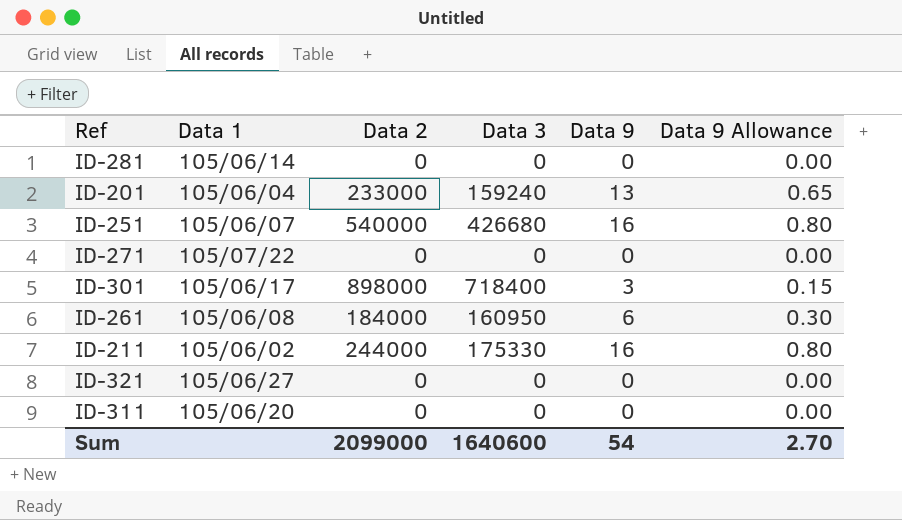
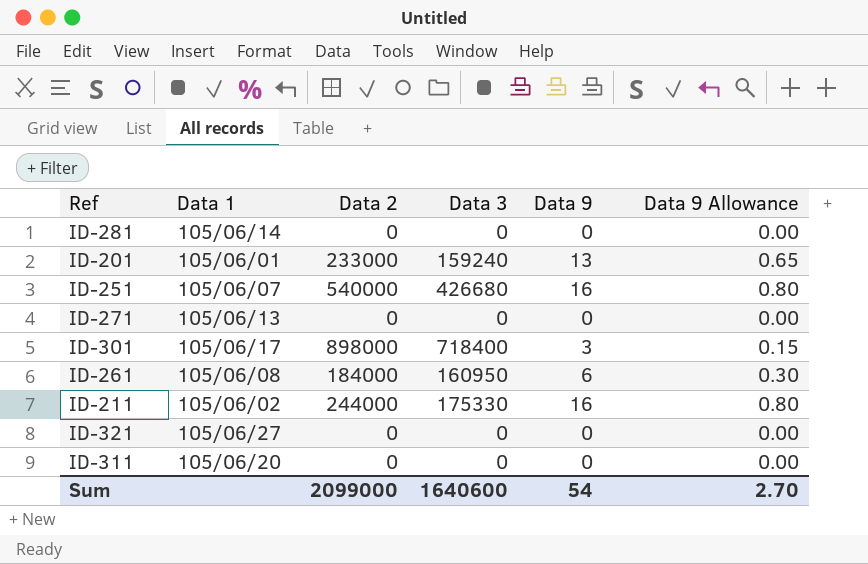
ID-201 | Data 1: 105/06/04 -> 105/06/01
ID-271 | Data 1: 105/07/22 -> 105/06/13

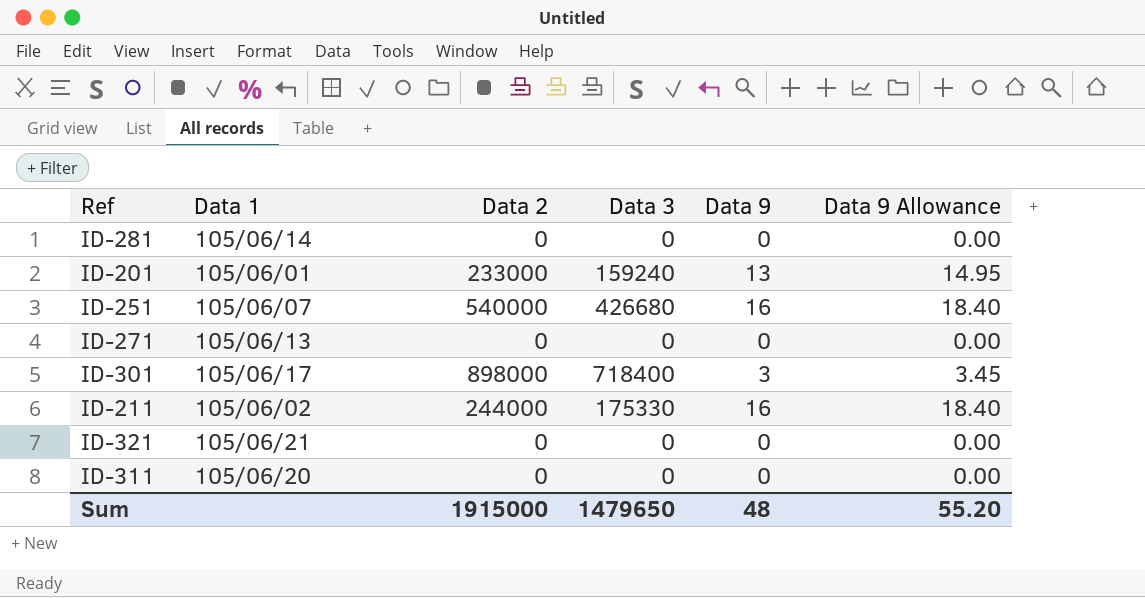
column Data 9 Allowance | formula: [Data 9] * 0.05 -> [Data 9] * 1.15
row ID-261: 105/06/08 | 184000 | 160950 | 6 | 0.30 -> none
ID-321 | Data 1: 105/06/27 -> 105/06/21
Sum | Data 2: 2099000 -> 1915000
Sum | Data 3: 1640600 -> 1479650
Sum | Data 9: 54 -> 48
Sum | Data 9 Allowance: 2.70 -> 55.20

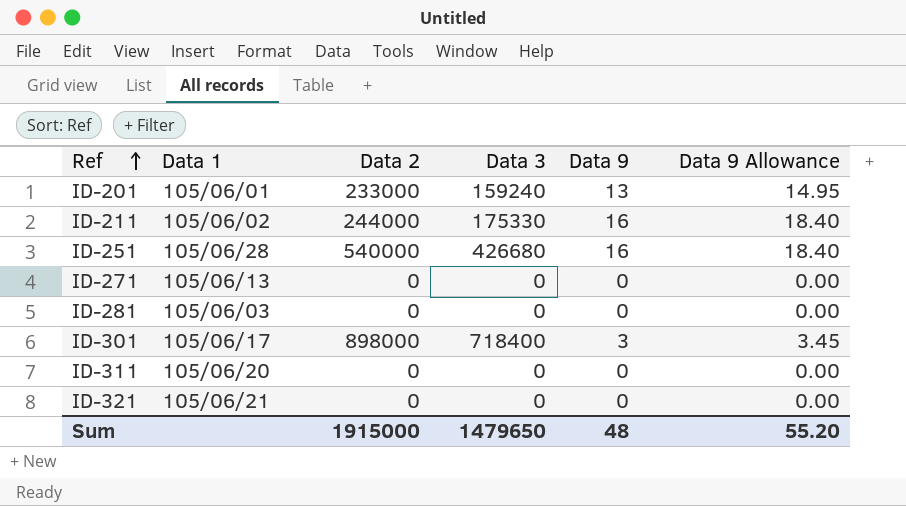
row order: none -> Ref ascending
ID-251 | Data 1: 105/06/07 -> 105/06/28
ID-281 | Data 1: 105/06/14 -> 105/06/03

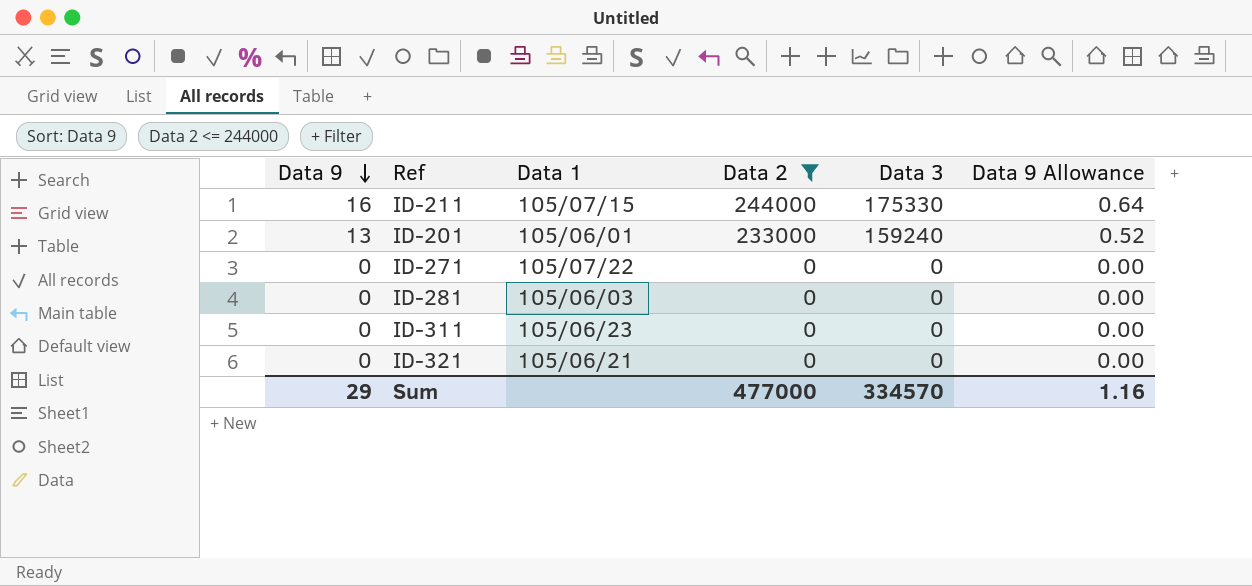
filter: none -> Data 2 <= 244000
row order: Ref ascending -> Data 9 descending
column Data 9 | position: 5 -> 1
column Data 9 Allowance | formula: [Data 9] * 1.15 -> [Data 9] * 0.04
ID-211 | Data 1: 105/06/02 -> 105/07/15
ID-271 | Data 1: 105/06/13 -> 105/07/22
ID-311 | Data 1: 105/06/20 -> 105/06/23
Sum | Data 9: 48 -> 29
Sum | Data 2: 1915000 -> 477000
Sum | Data 3: 1479650 -> 334570
Sum | Data 9 Allowance: 55.20 -> 1.16

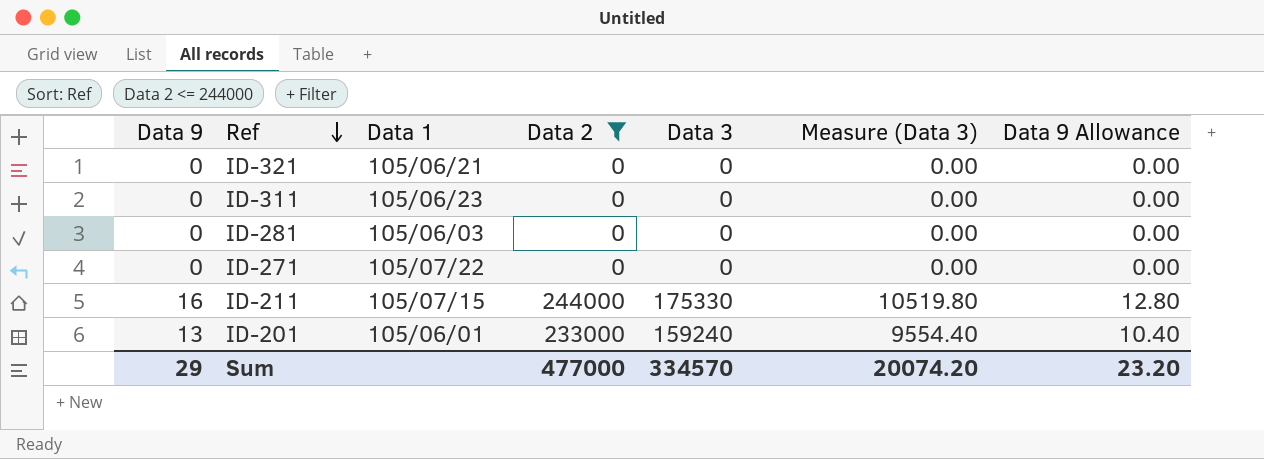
row order: Data 9 descending -> Ref descending
column Measure (Data 3) | formula: none -> [Data 3] * 0.06
column Data 9 Allowance | formula: [Data 9] * 0.04 -> [Data 9] * 0.8
Sum | Data 9 Allowance: 1.16 -> 23.20

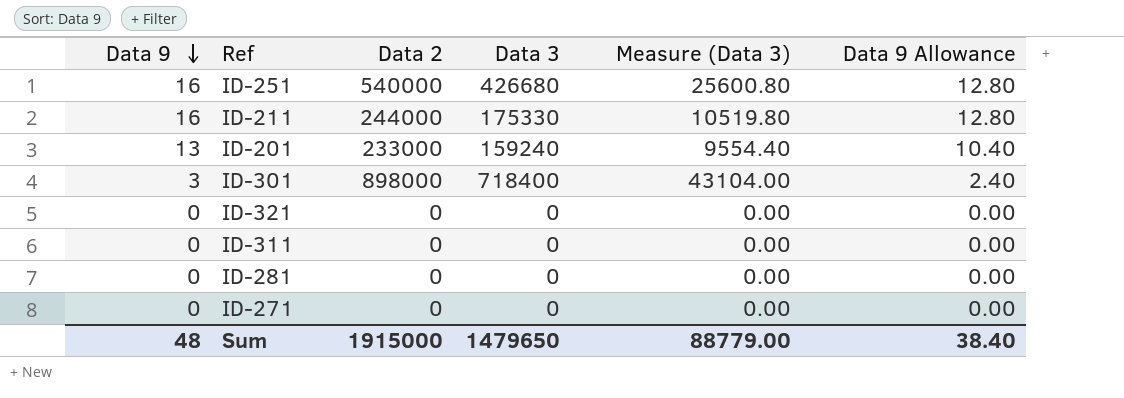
filter: Data 2 <= 244000 -> none
row order: Ref descending -> Data 9 descending
column Data 1 | position: 3 -> none
Sum | Data 9: 29 -> 48
Sum | Data 2: 477000 -> 1915000
Sum | Data 3: 334570 -> 1479650
Sum | Measure (Data 3): 20074.20 -> 88779.00
Sum | Data 9 Allowance: 23.20 -> 38.40

